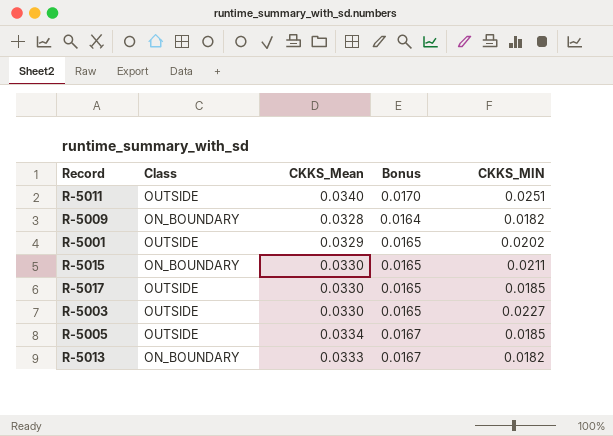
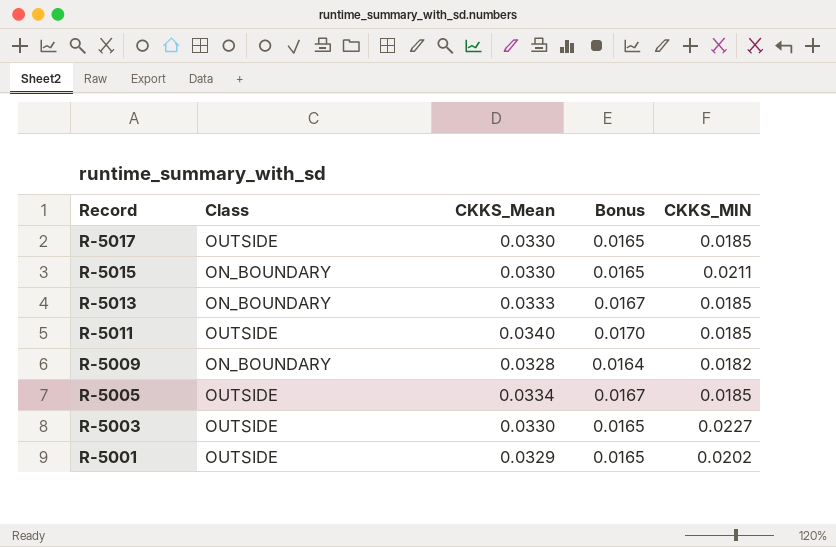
row order: none -> Record descending
R-5013 | CKKS_MIN: 0.0182 -> 0.0185
R-5011 | CKKS_MIN: 0.0251 -> 0.0185

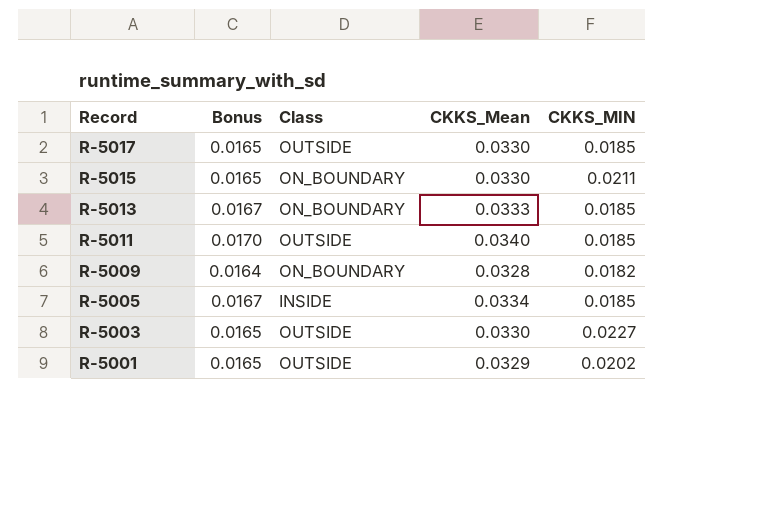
column Bonus | position: 4 -> 2
R-5005 | Class: OUTSIDE -> INSIDE

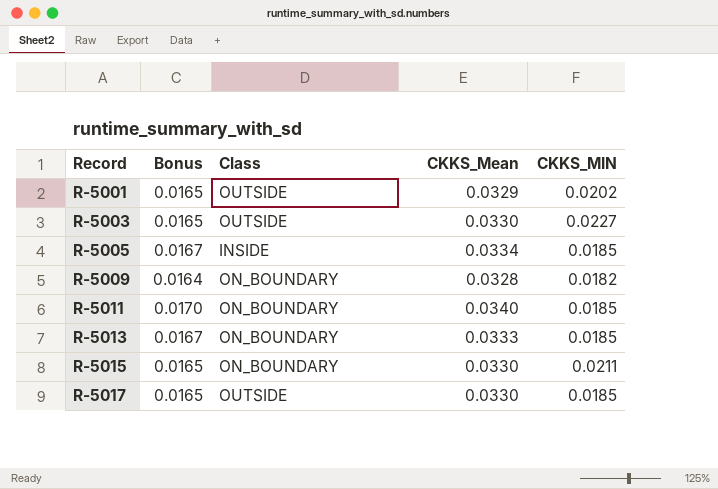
row order: Record descending -> Record ascending
R-5011 | Class: OUTSIDE -> ON_BOUNDARY

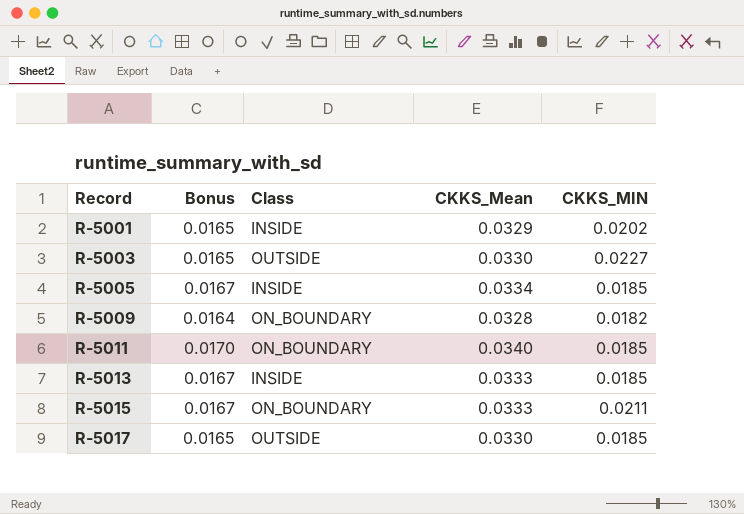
R-5001 | Class: OUTSIDE -> INSIDE
R-5013 | Class: ON_BOUNDARY -> INSIDE
R-5015 | Bonus: 0.0165 -> 0.0167
R-5015 | CKKS_Mean: 0.0330 -> 0.0333

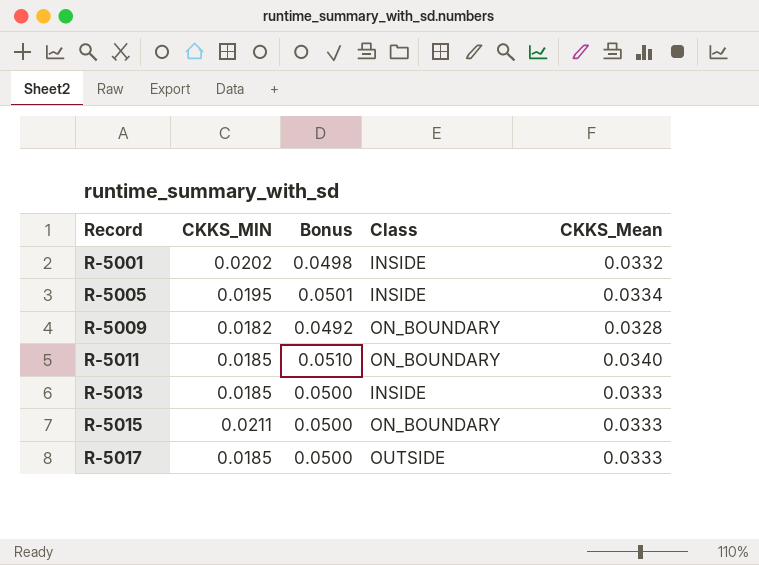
column CKKS_MIN | position: 5 -> 2
column Bonus | formula: [CKKS_Mean] * 0.5 -> [CKKS_Mean] * 1.5
row R-5003: 0.0165 | OUTSIDE | 0.0330 | 0.0227 -> none
R-5001 | CKKS_Mean: 0.0329 -> 0.0332
R-5005 | CKKS_MIN: 0.0185 -> 0.0195
R-5017 | CKKS_Mean: 0.0330 -> 0.0333

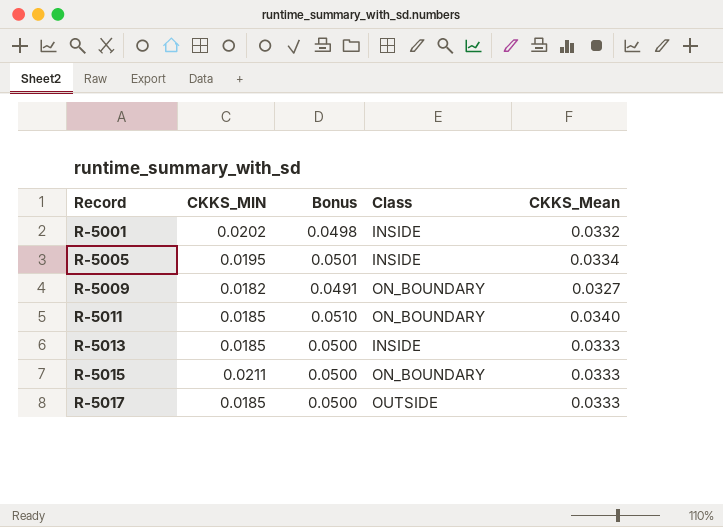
R-5009 | Bonus: 0.0492 -> 0.0491
R-5009 | CKKS_Mean: 0.0328 -> 0.0327

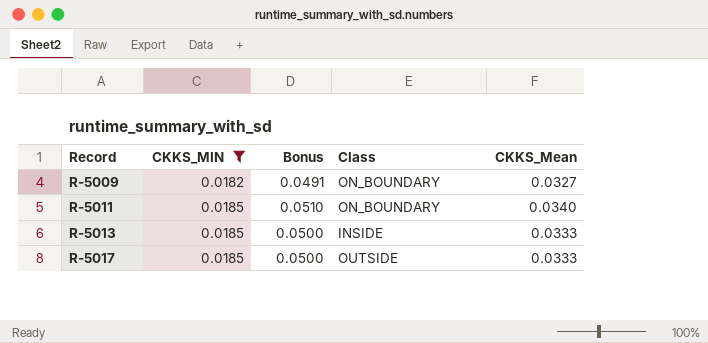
filter: none -> CKKS_MIN <= 0.0185

